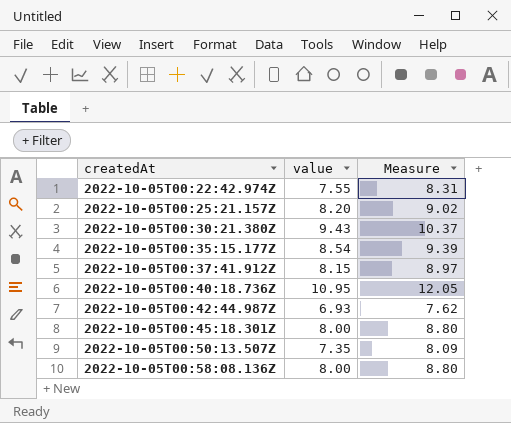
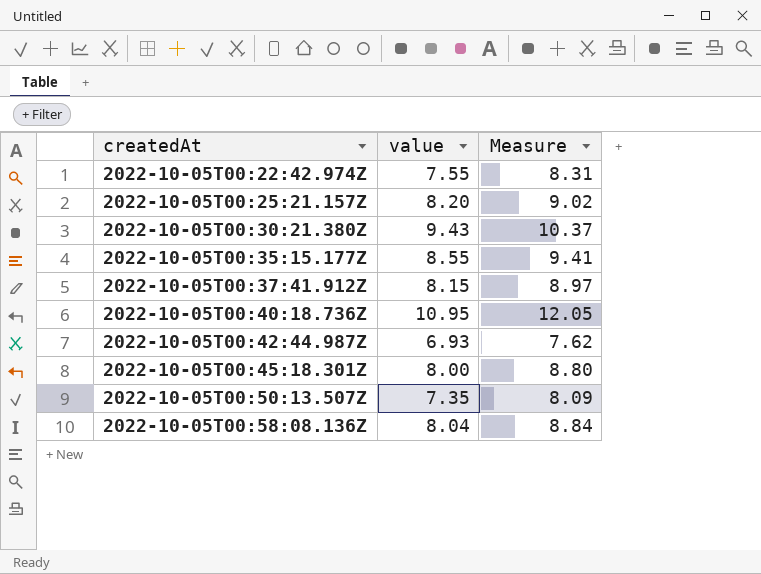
2022-10-05T00:35:15.177Z | value: 8.54 -> 8.55
2022-10-05T00:35:15.177Z | Measure: 9.39 -> 9.41
2022-10-05T00:58:08.136Z | value: 8.00 -> 8.04
2022-10-05T00:58:08.136Z | Measure: 8.80 -> 8.84

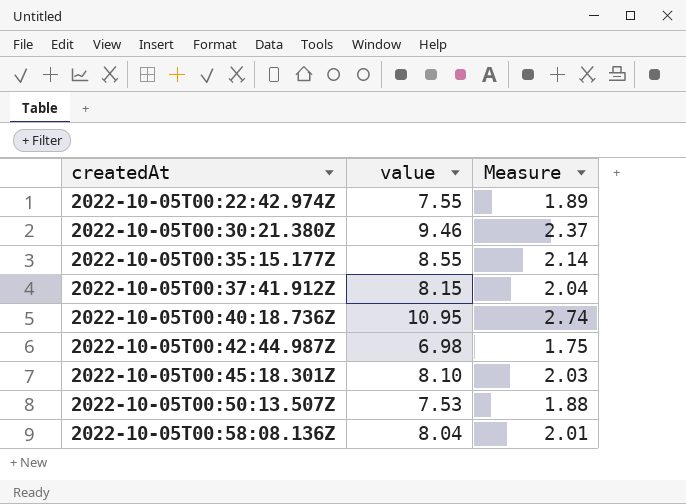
column Measure | formula: [value] * 1.1 -> [value] * 0.25
row 2022-10-05T00:25:21.157Z: 8.20 | 9.02 -> none
2022-10-05T00:30:21.380Z | value: 9.43 -> 9.46
2022-10-05T00:42:44.987Z | value: 6.93 -> 6.98
2022-10-05T00:45:18.301Z | value: 8.00 -> 8.10
2022-10-05T00:50:13.507Z | value: 7.35 -> 7.53

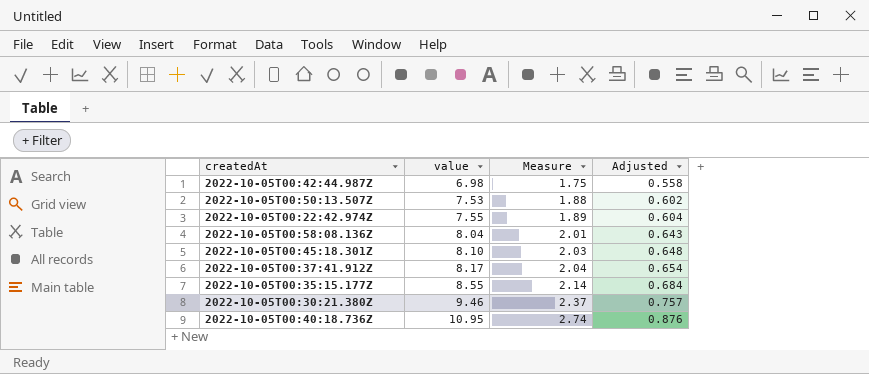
row order: createdAt ascending -> value ascending
column Adjusted | formula: none -> [value] * 0.08
2022-10-05T00:37:41.912Z | value: 8.15 -> 8.17

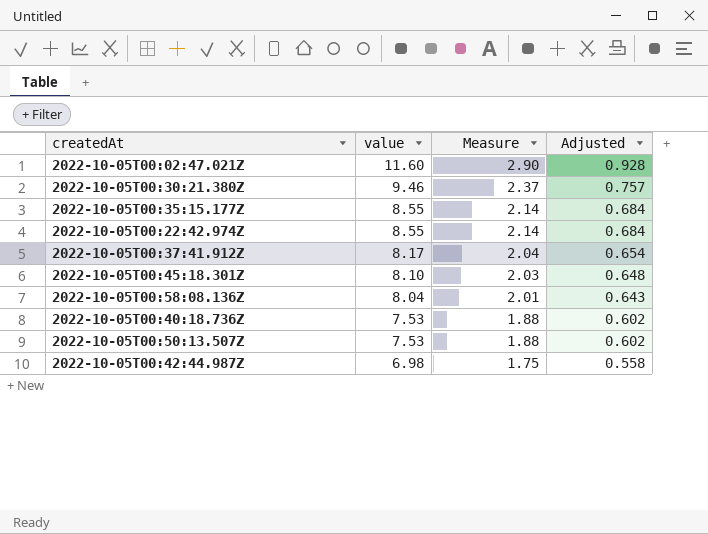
row order: value ascending -> value descending
row 2022-10-05T00:02:47.021Z: none -> 11.60 | 2.90 | 0.928
2022-10-05T00:22:42.974Z | value: 7.55 -> 8.55
2022-10-05T00:22:42.974Z | Measure: 1.89 -> 2.14
2022-10-05T00:22:42.974Z | Adjusted: 0.604 -> 0.684
2022-10-05T00:40:18.736Z | value: 10.95 -> 7.53
2022-10-05T00:40:18.736Z | Measure: 2.74 -> 1.88
2022-10-05T00:40:18.736Z | Adjusted: 0.876 -> 0.602

